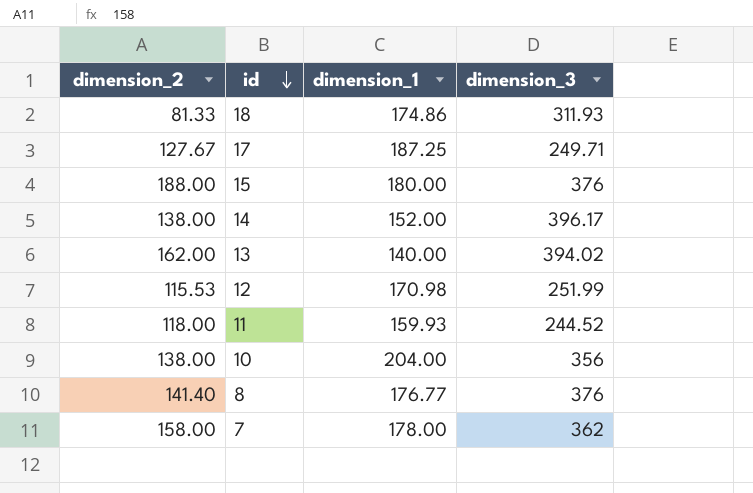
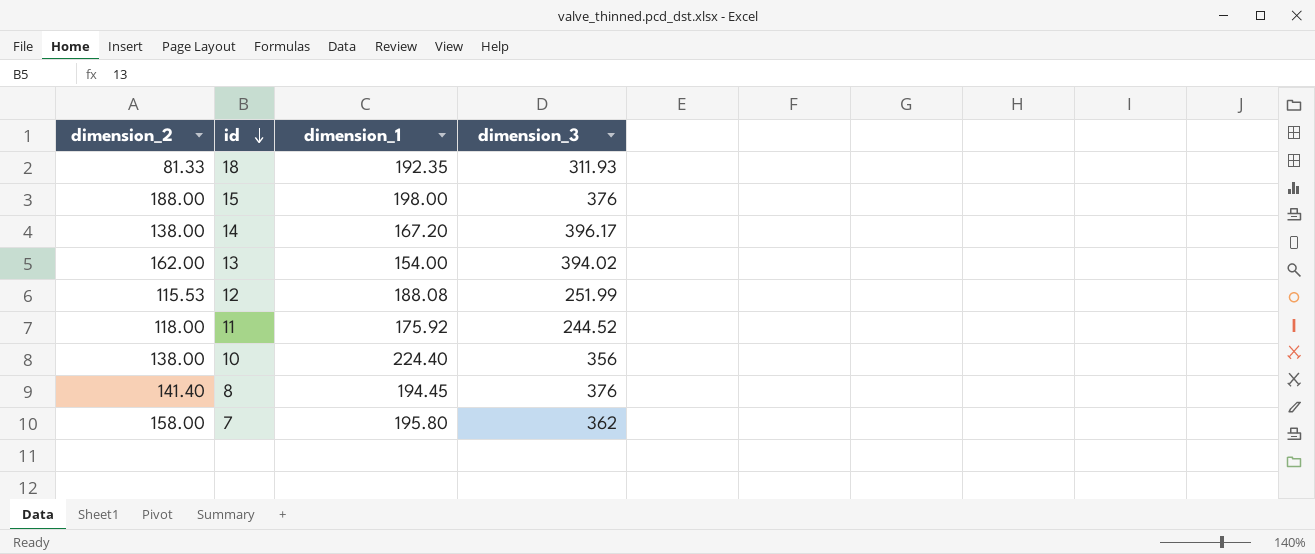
row 17: 127.67 | 187.25 | 249.71 -> none
18 | dimension_1: 174.86 -> 192.35
15 | dimension_1: 180.00 -> 198.00
14 | dimension_1: 152.00 -> 167.20
13 | dimension_1: 140.00 -> 154.00
12 | dimension_1: 170.98 -> 188.08
11 | dimension_1: 159.93 -> 175.92
10 | dimension_1: 204.00 -> 224.40
8 | dimension_1: 176.77 -> 194.45
7 | dimension_1: 178.00 -> 195.80

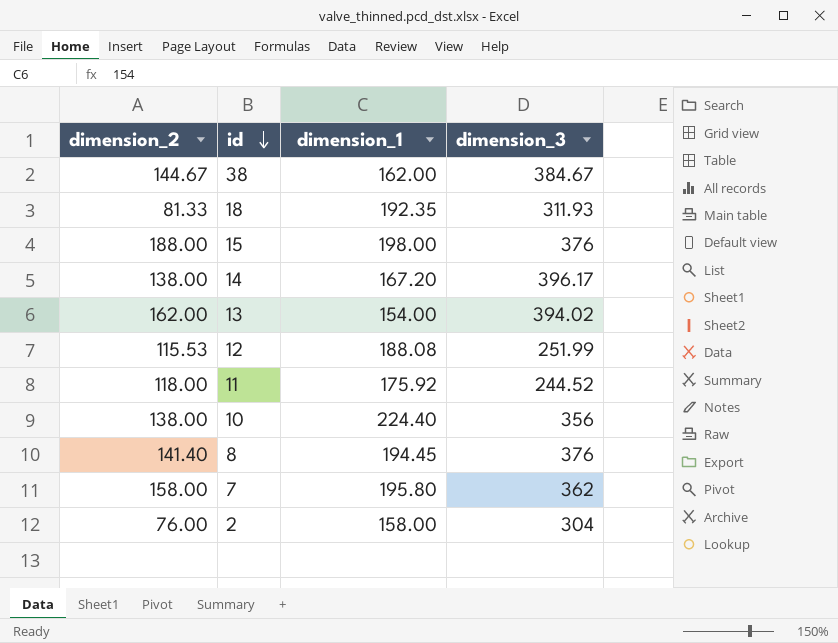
row 38: none -> 144.67 | 162.00 | 384.67
row 2: none -> 76.00 | 158.00 | 304

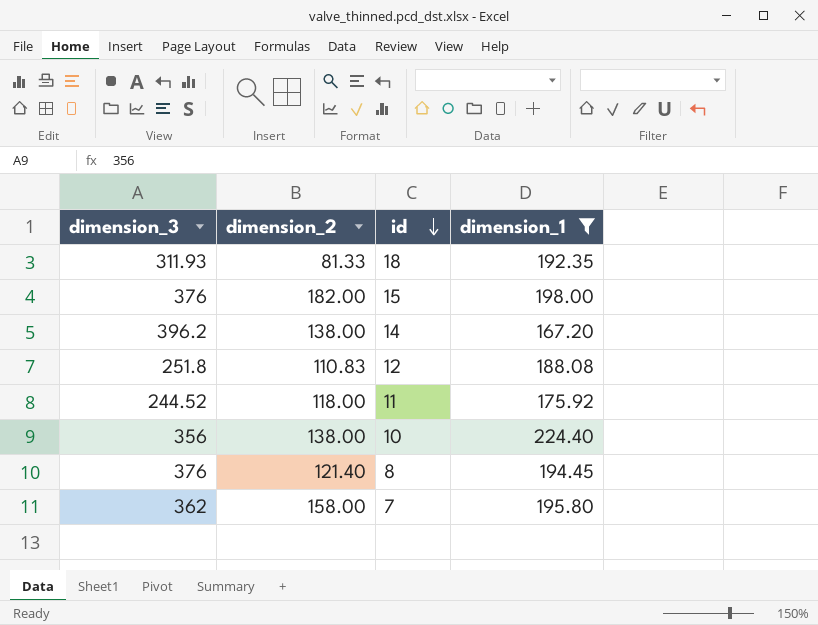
filter: none -> dimension_1 >= 167.20
column dimension_3 | position: 4 -> 1
15 | dimension_2: 188.00 -> 182.00
14 | dimension_3: 396.17 -> 396.2
12 | dimension_3: 251.99 -> 251.8
12 | dimension_2: 115.53 -> 110.83
8 | dimension_2: 141.40 -> 121.40

